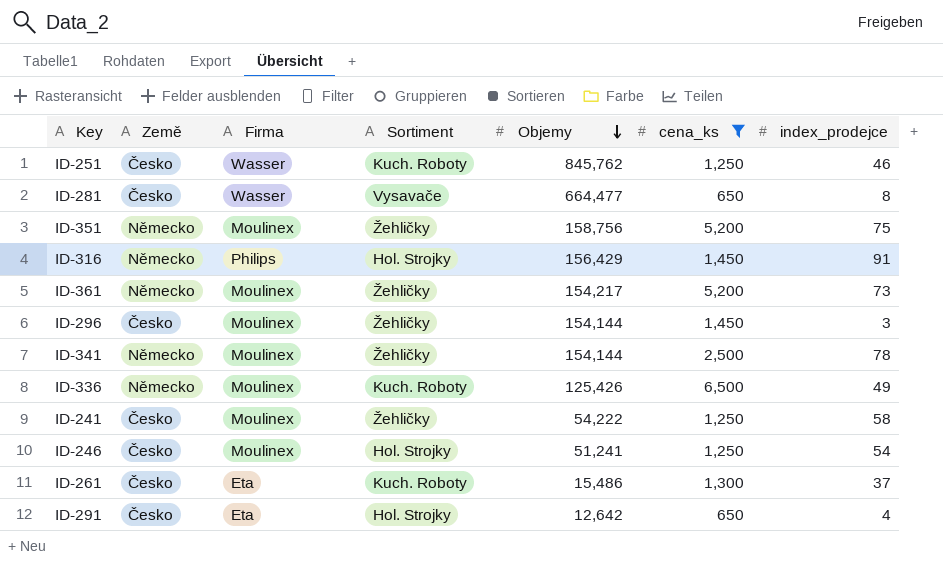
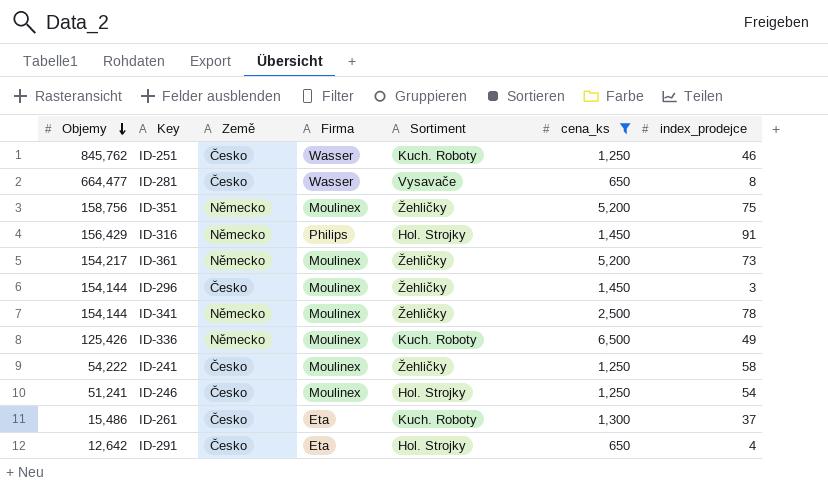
column Objemy | position: 5 -> 1

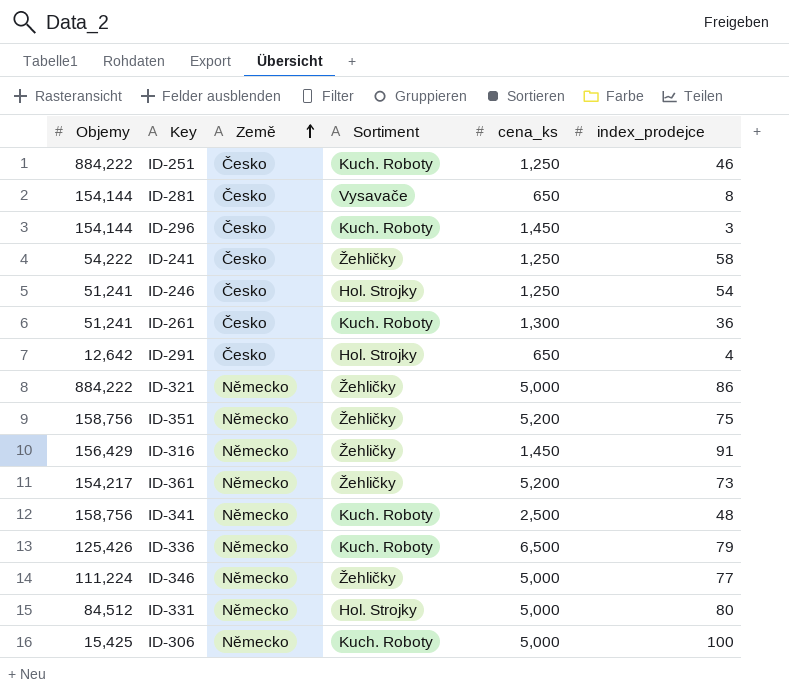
filter: cena_ks != 5,000 -> none
row order: Objemy descending -> Země ascending
column Firma | position: 4 -> none
ID-251 | Objemy: 845,762 -> 884,222
ID-281 | Objemy: 664,477 -> 154,144
ID-296 | Sortiment: Žehličky -> Kuch. Roboty
ID-261 | Objemy: 15,486 -> 51,241
ID-261 | index_prodejce: 37 -> 36
ID-316 | Sortiment: Hol. Strojky -> Žehličky
ID-341 | Objemy: 154,144 -> 158,756
ID-341 | Sortiment: Žehličky -> Kuch. Roboty
ID-341 | index_prodejce: 78 -> 48
ID-336 | index_prodejce: 49 -> 79

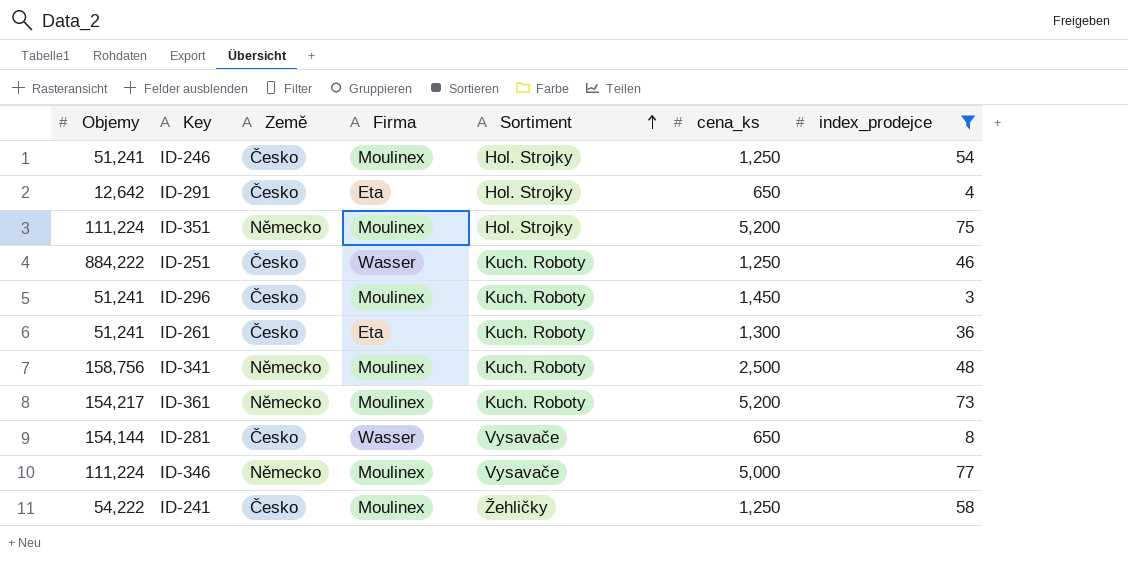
filter: none -> index_prodejce <= 77
row order: Země ascending -> Sortiment ascending
column Firma | position: none -> 4
ID-351 | Objemy: 158,756 -> 111,224
ID-351 | Sortiment: Žehličky -> Hol. Strojky
ID-296 | Objemy: 154,144 -> 51,241
ID-361 | Sortiment: Žehličky -> Kuch. Roboty
ID-346 | Sortiment: Žehličky -> Vysavače

